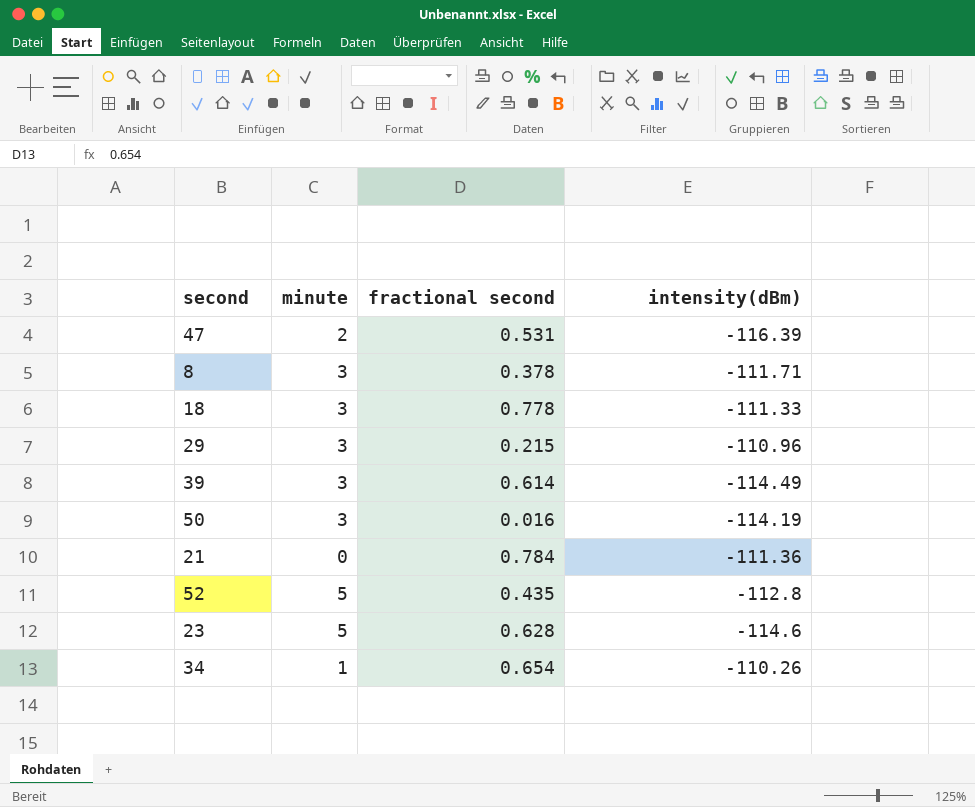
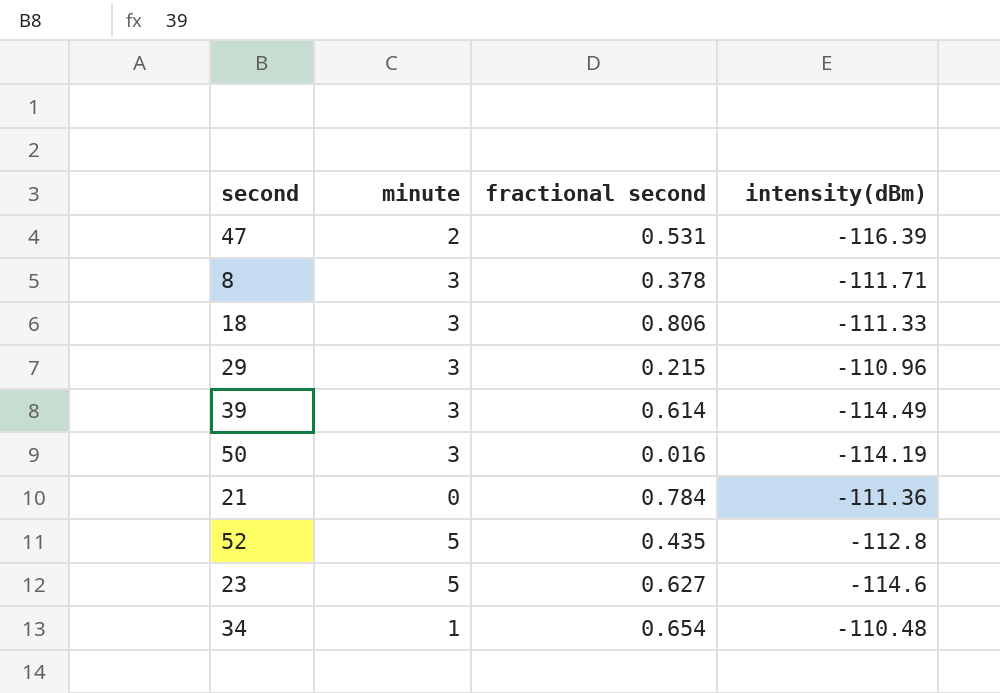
18 | fractional second: 0.778 -> 0.806
23 | fractional second: 0.628 -> 0.627
34 | intensity(dBm): -110.26 -> -110.48

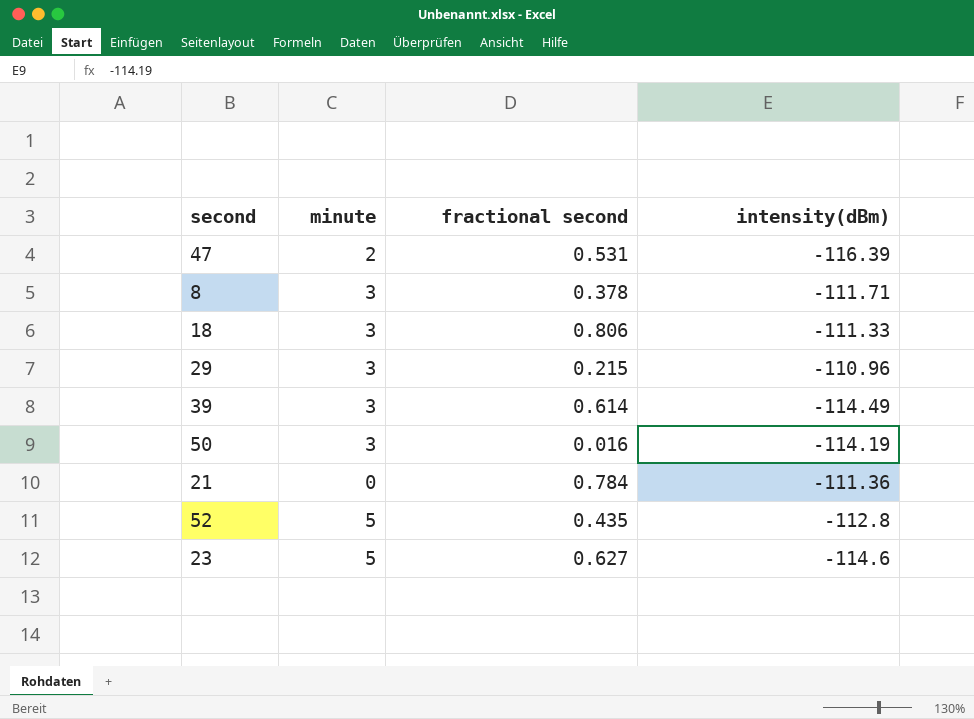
row 34: 1 | 0.654 | -110.48 -> none

